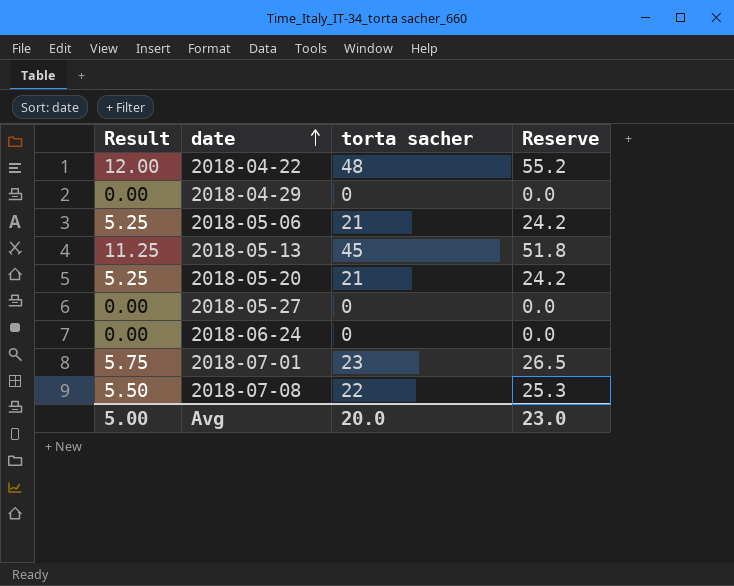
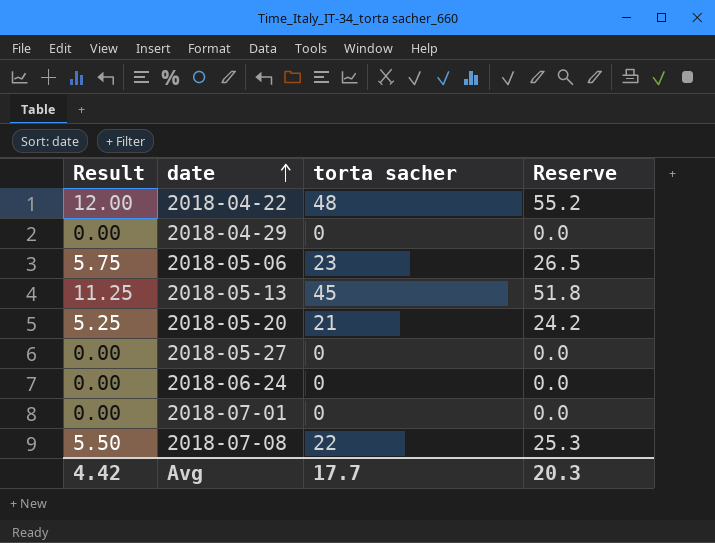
2018-05-06 | Result: 5.25 -> 5.75
2018-05-06 | torta sacher: 21 -> 23
2018-05-06 | Reserve: 24.2 -> 26.5
2018-07-01 | Result: 5.75 -> 0.00
2018-07-01 | torta sacher: 23 -> 0
2018-07-01 | Reserve: 26.5 -> 0.0
Avg | Result: 5.00 -> 4.42
Avg | torta sacher: 20.0 -> 17.7
Avg | Reserve: 23.0 -> 20.3

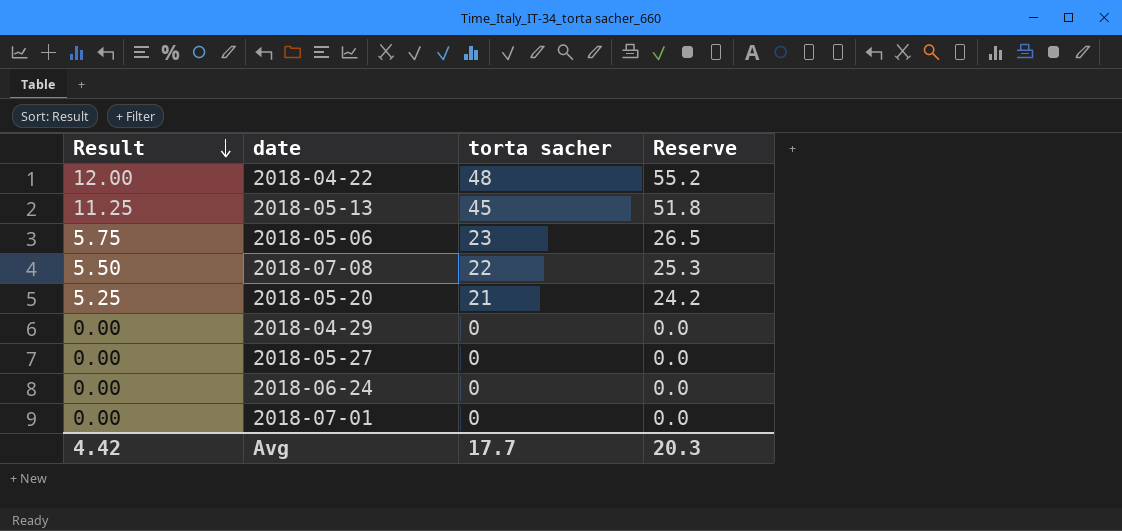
row order: date ascending -> Result descending

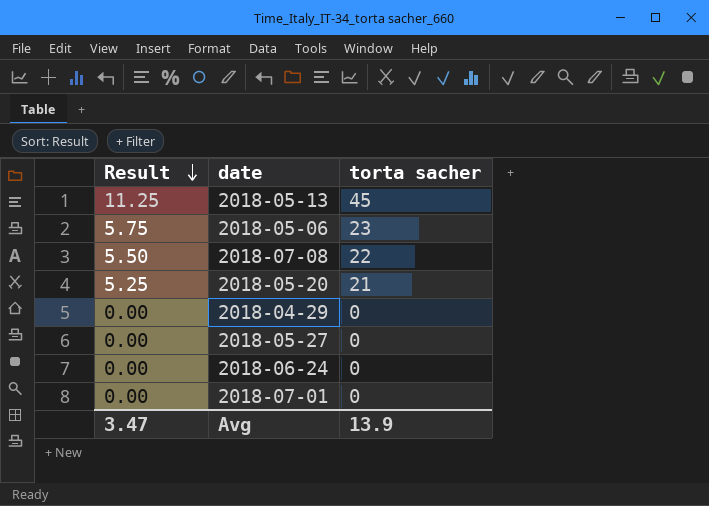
column Reserve | formula: [torta sacher] * 1.15 -> none
row 2018-04-22: 12.00 | 48 | 55.2 -> none
Avg | Result: 4.42 -> 3.47
Avg | torta sacher: 17.7 -> 13.9

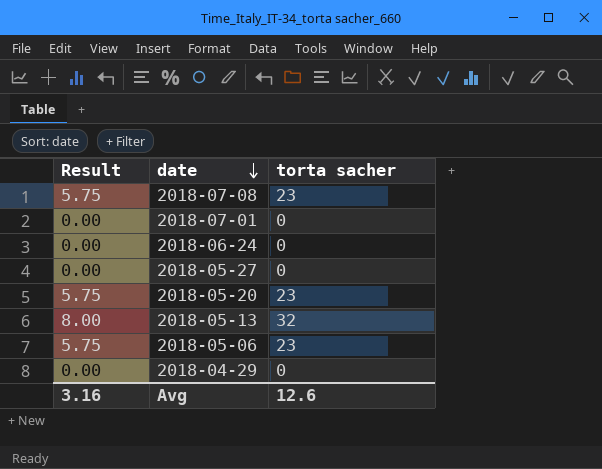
row order: Result descending -> date descending
2018-07-08 | Result: 5.50 -> 5.75
2018-07-08 | torta sacher: 22 -> 23
2018-05-20 | Result: 5.25 -> 5.75
2018-05-20 | torta sacher: 21 -> 23
2018-05-13 | Result: 11.25 -> 8.00
2018-05-13 | torta sacher: 45 -> 32
Avg | Result: 3.47 -> 3.16
Avg | torta sacher: 13.9 -> 12.6

